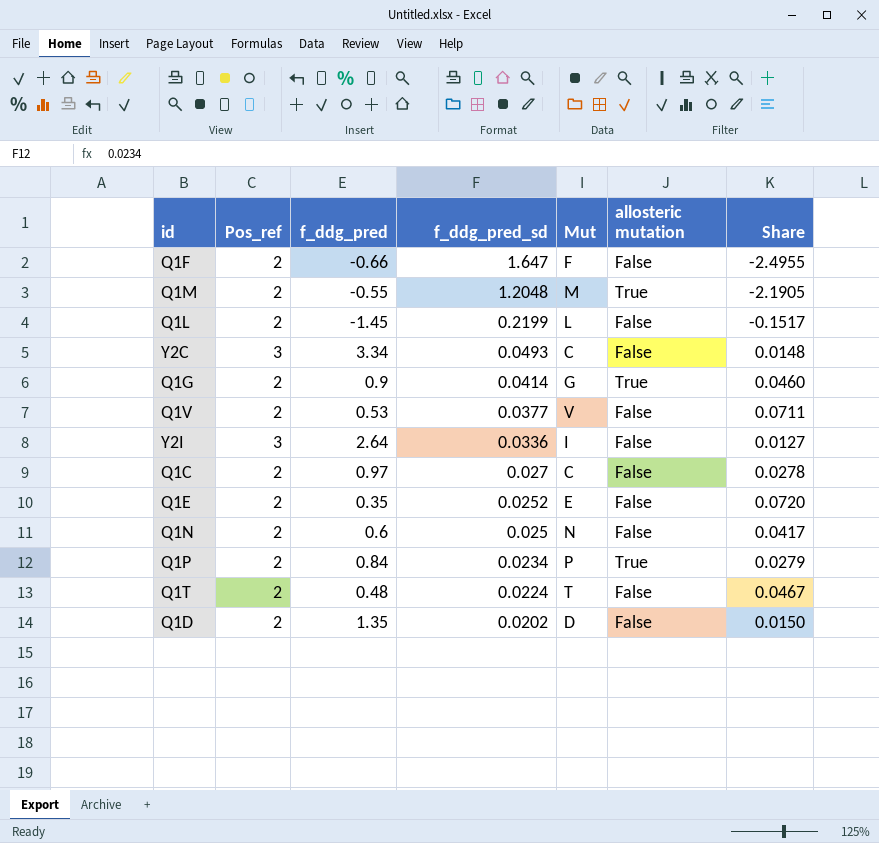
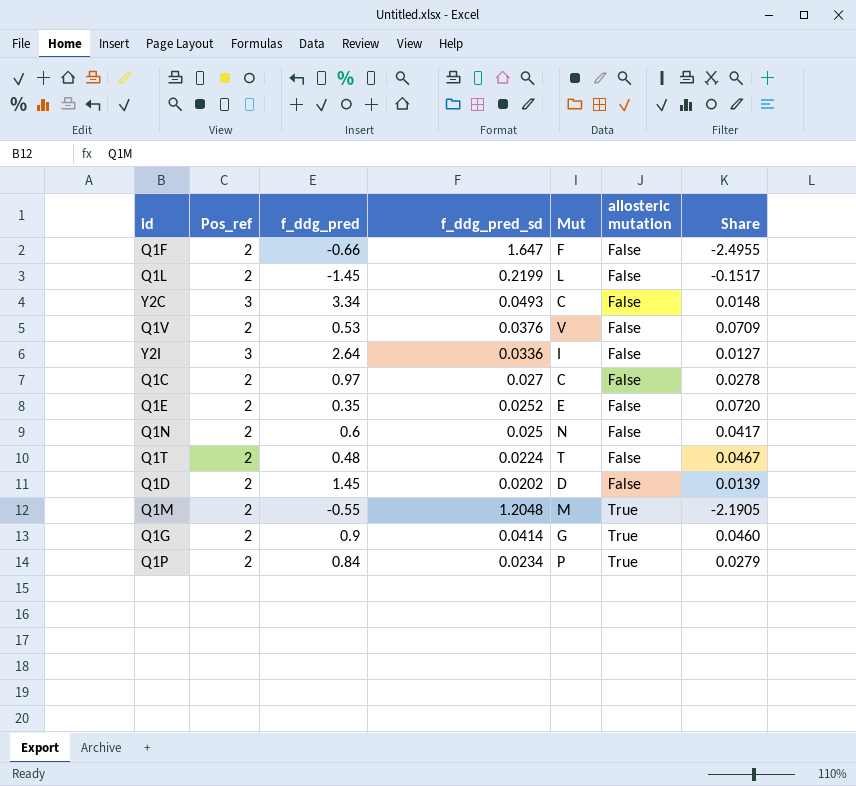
row order: f_ddg_pred_sd descending -> allosteric mutation ascending
Q1V | f_ddg_pred_sd: 0.0377 -> 0.0376
Q1V | Share: 0.0711 -> 0.0709
Q1D | f_ddg_pred: 1.35 -> 1.45
Q1D | Share: 0.0150 -> 0.0139

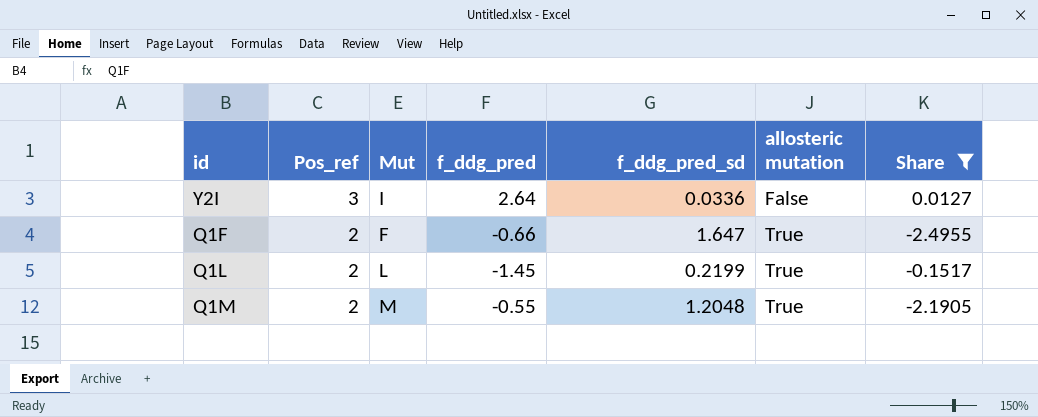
filter: none -> Share <= 0.0127
row order: allosteric mutation ascending -> Pos_ref descending
column Mut | position: 5 -> 3
Q1F | allosteric mutation: False -> True
Q1L | allosteric mutation: False -> True

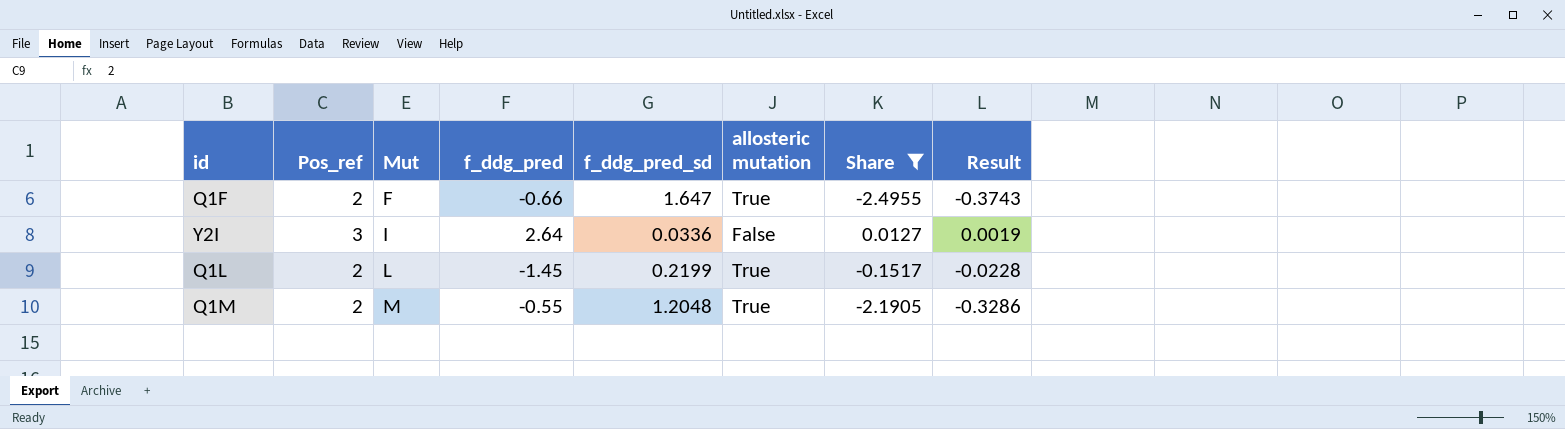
row order: Pos_ref descending -> Mut ascending
column Result | formula: none -> [Share] * 0.15

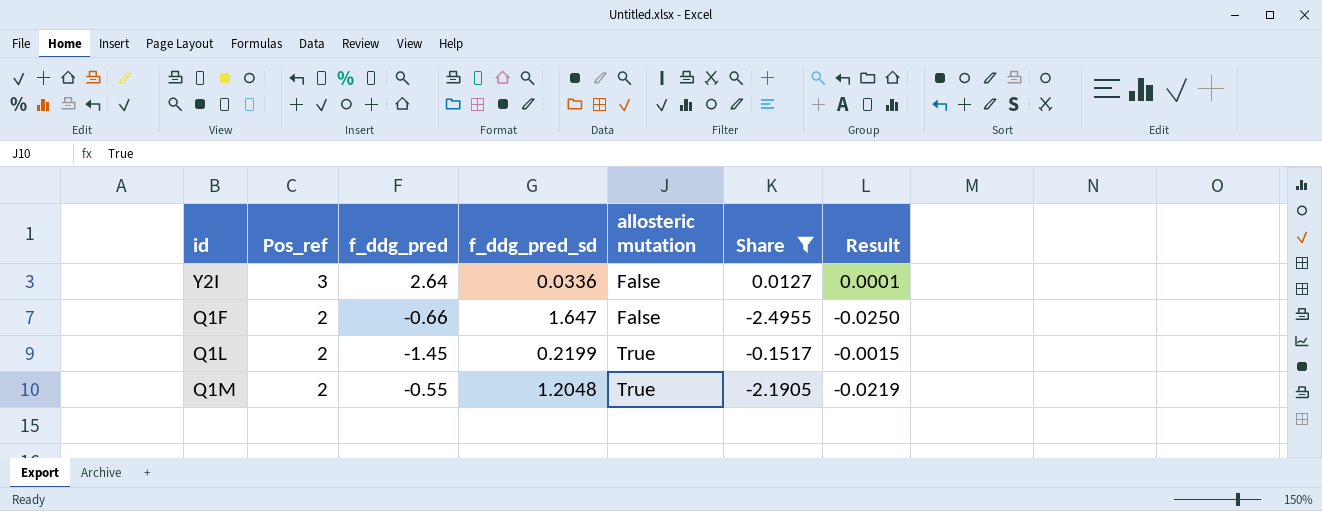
row order: Mut ascending -> Pos_ref descending
column Mut | position: 3 -> none
column Result | formula: [Share] * 0.15 -> [Share] * 0.01
Q1F | allosteric mutation: True -> False

